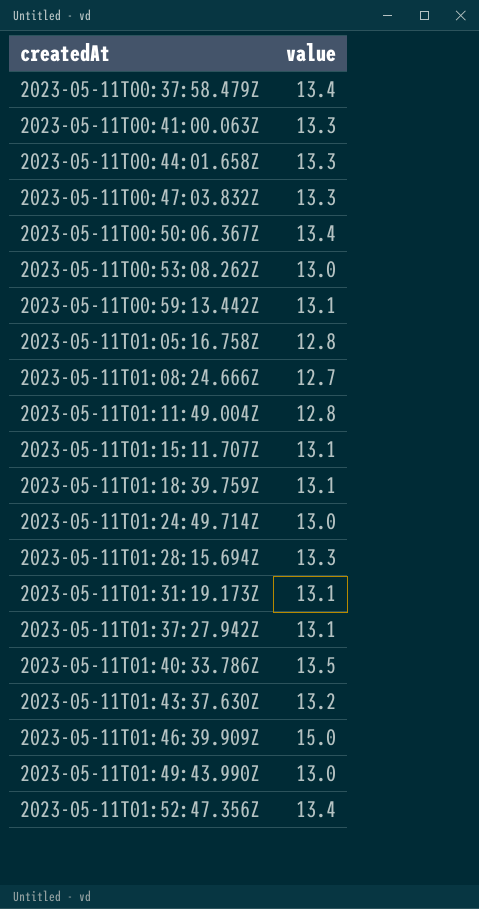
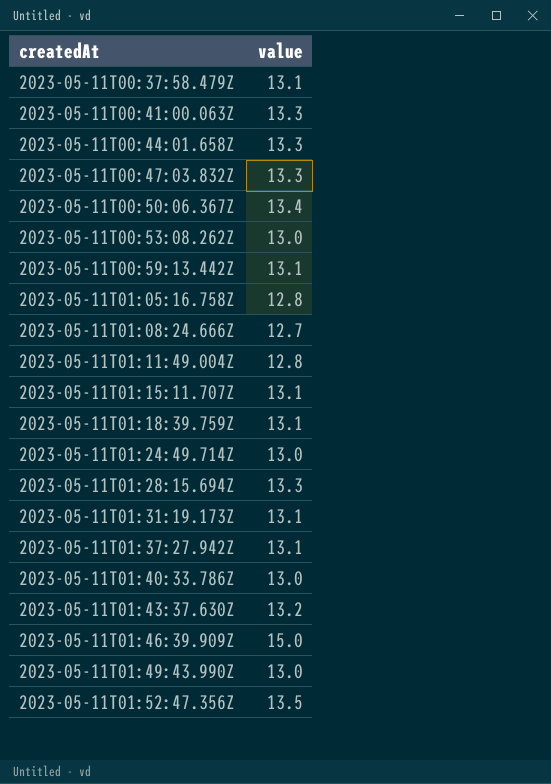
2023-05-11T00:37:58.479Z | value: 13.4 -> 13.1
2023-05-11T01:40:33.786Z | value: 13.5 -> 13.0
2023-05-11T01:52:47.356Z | value: 13.4 -> 13.5

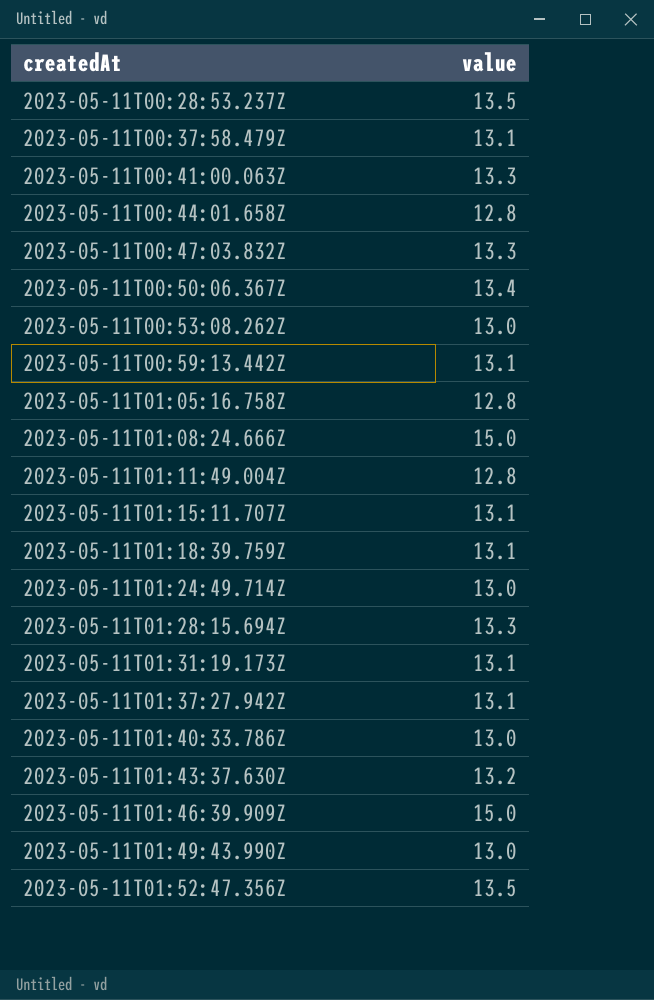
row 2023-05-11T00:28:53.237Z: none -> 13.5
2023-05-11T00:44:01.658Z | value: 13.3 -> 12.8
2023-05-11T01:08:24.666Z | value: 12.7 -> 15.0

